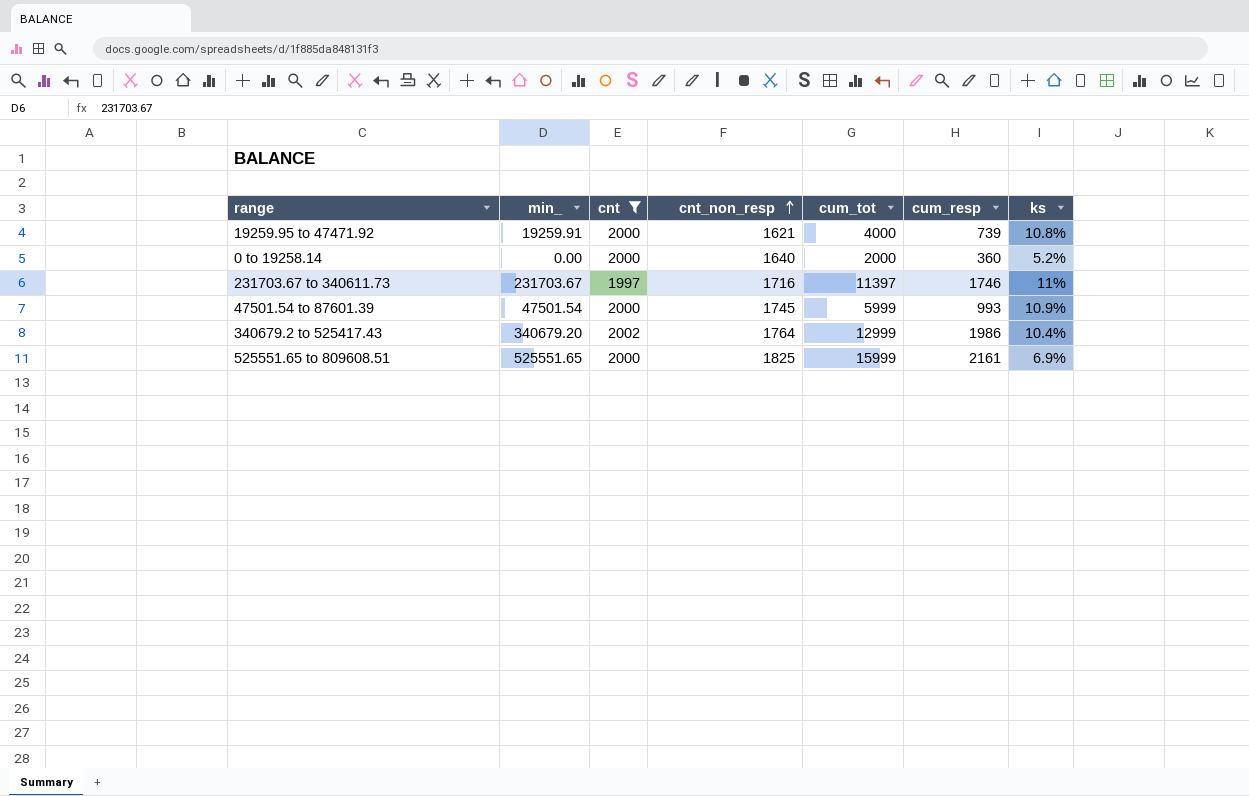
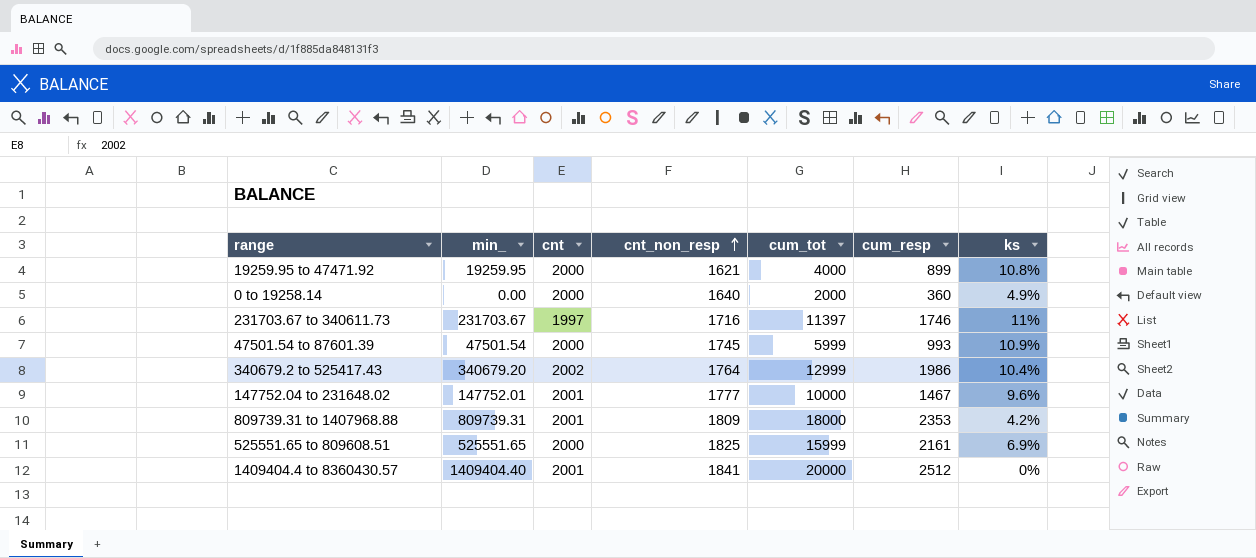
filter: cnt != 2001 -> none
19259.95 to 47471.92 | min_: 19259.91 -> 19259.95
19259.95 to 47471.92 | cum_resp: 739 -> 899
0 to 19258.14 | ks: 5.2% -> 4.9%

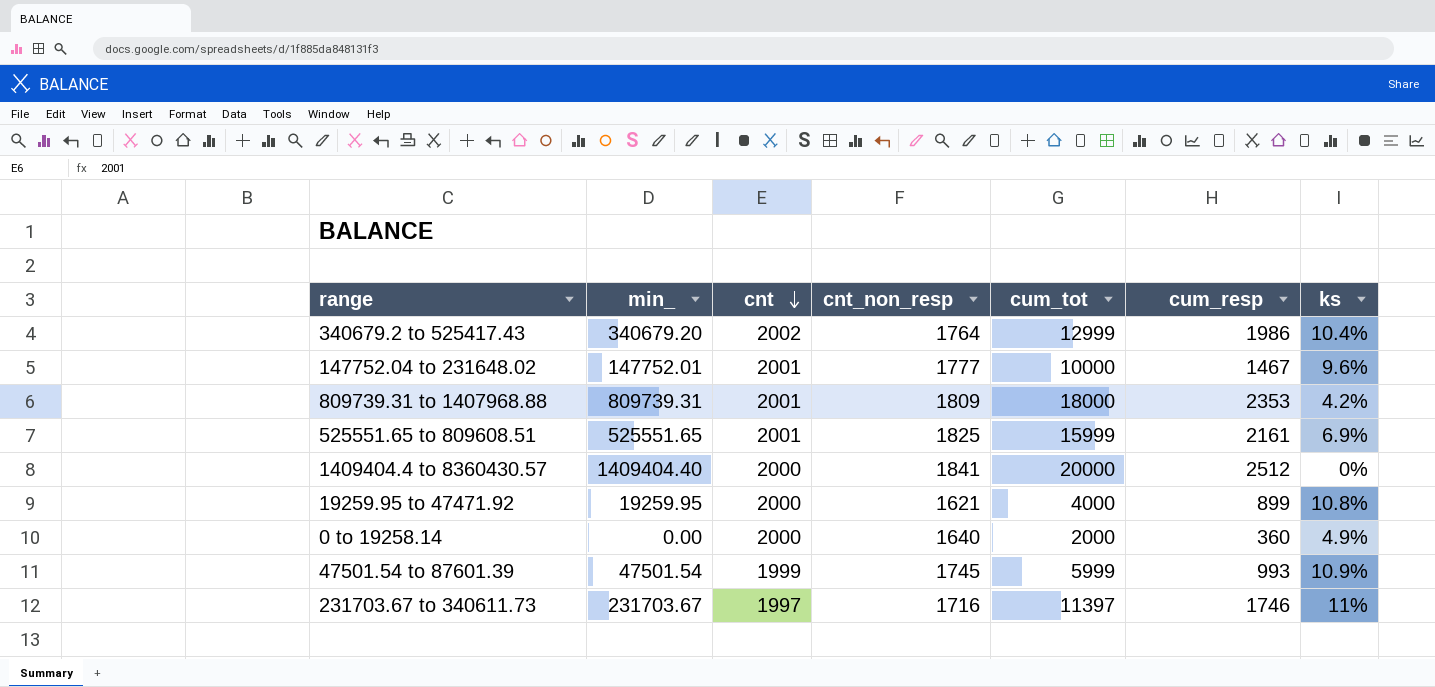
row order: cnt_non_resp ascending -> cnt descending
525551.65 to 809608.51 | cnt: 2000 -> 2001
1409404.4 to 8360430.57 | cnt: 2001 -> 2000
47501.54 to 87601.39 | cnt: 2000 -> 1999

